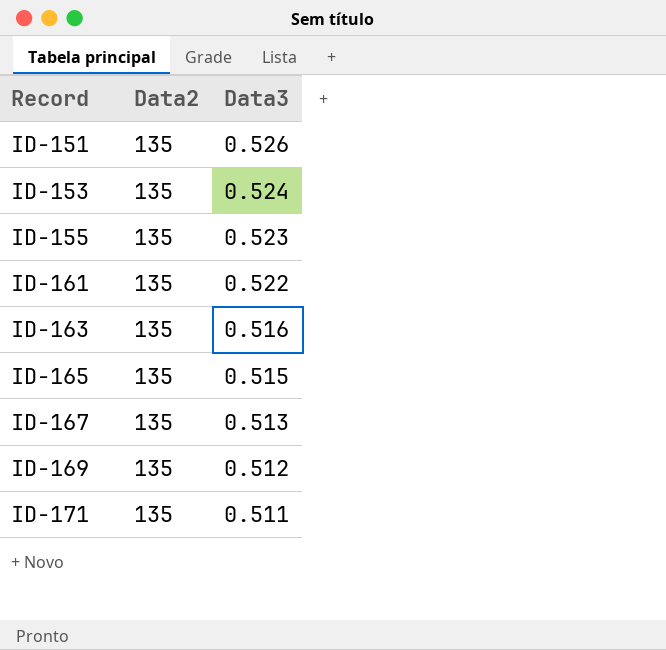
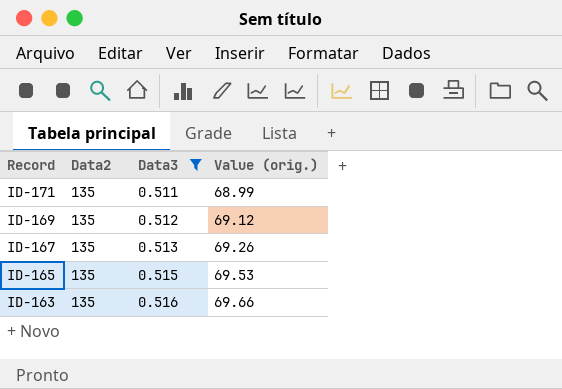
filter: none -> Data3 <= 0.516
row order: Record ascending -> Record descending
column Value (orig.) | formula: none -> [Data2] * [Data3]

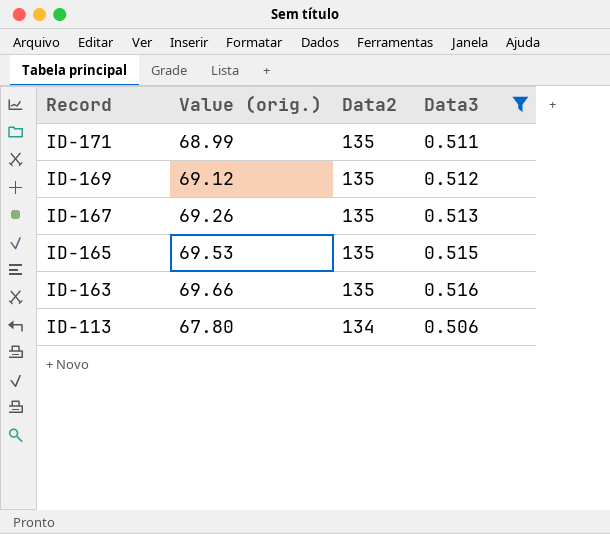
column Value (orig.) | position: 4 -> 2
row ID-113: none -> 67.80 | 134 | 0.506

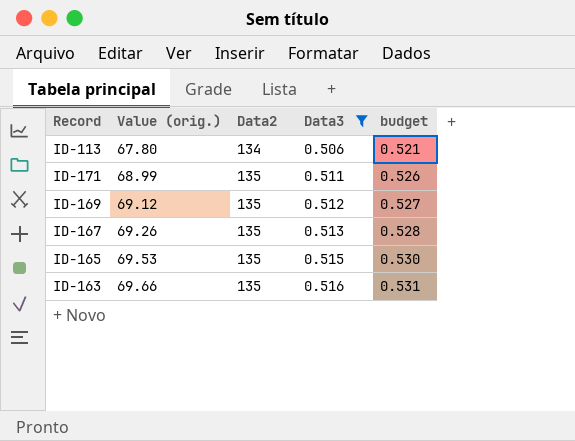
row order: Record descending -> Value (orig.) ascending
column budget | formula: none -> [Data3] * 1.03

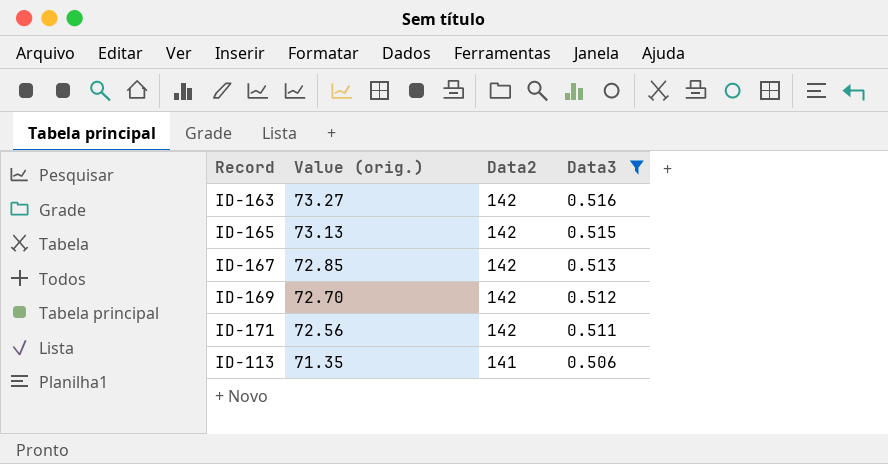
row order: Value (orig.) ascending -> Value (orig.) descending
column budget | formula: [Data3] * 1.03 -> none
ID-163 | Value (orig.): 69.66 -> 73.27
ID-163 | Data2: 135 -> 142
ID-165 | Value (orig.): 69.53 -> 73.13
ID-165 | Data2: 135 -> 142
ID-167 | Value (orig.): 69.26 -> 72.85
ID-167 | Data2: 135 -> 142
ID-169 | Value (orig.): 69.12 -> 72.70
ID-169 | Data2: 135 -> 142
ID-171 | Value (orig.): 68.99 -> 72.56
ID-171 | Data2: 135 -> 142
ID-113 | Value (orig.): 67.80 -> 71.35
ID-113 | Data2: 134 -> 141

